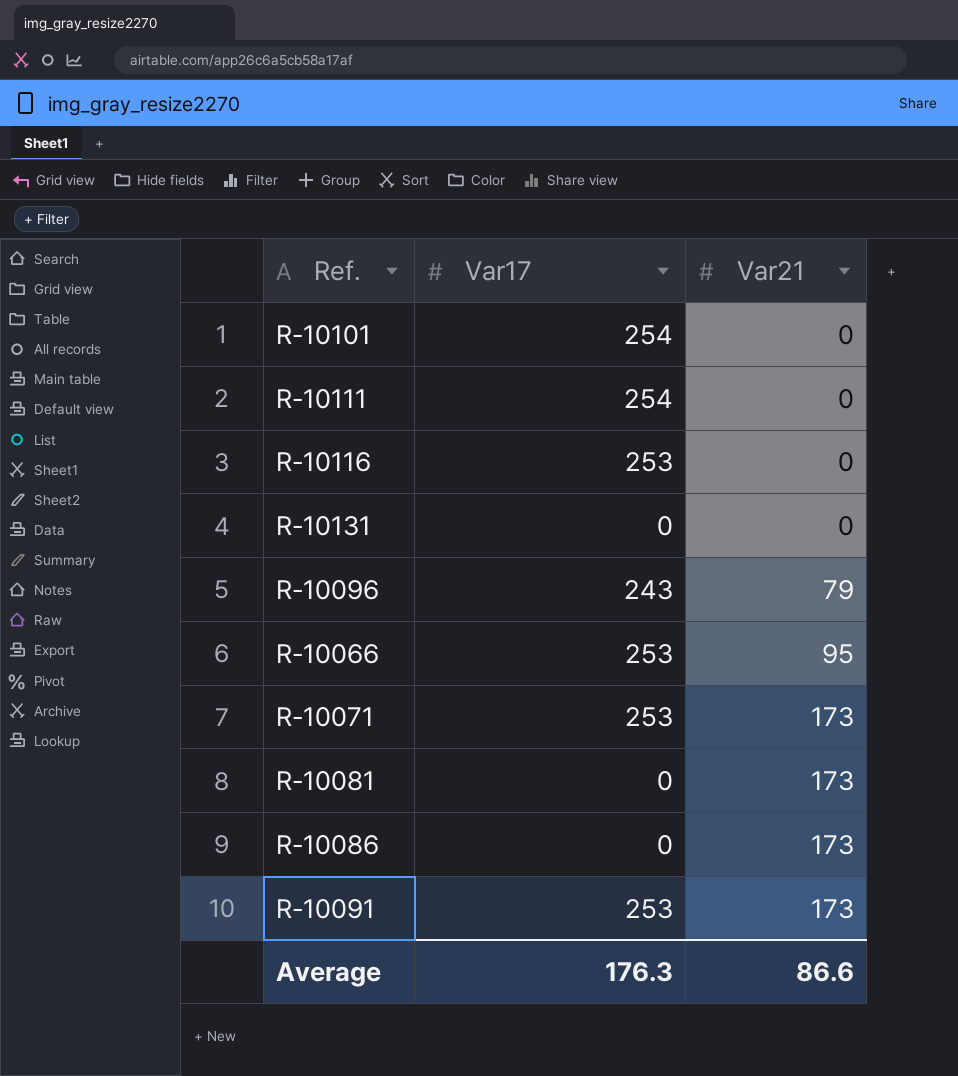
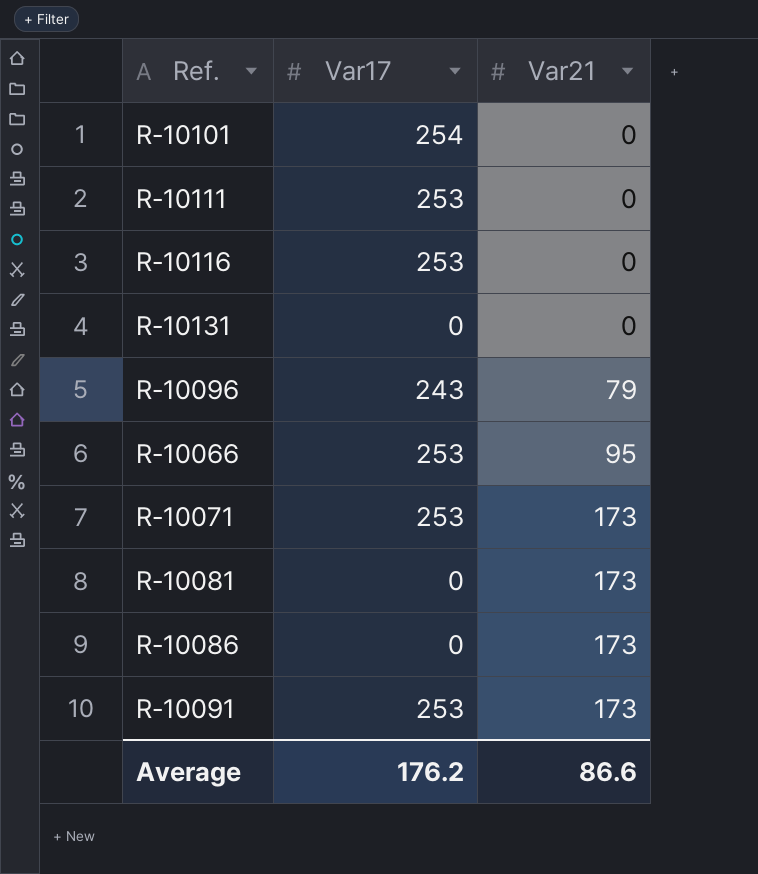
R-10111 | Var17: 254 -> 253
Average | Var17: 176.3 -> 176.2

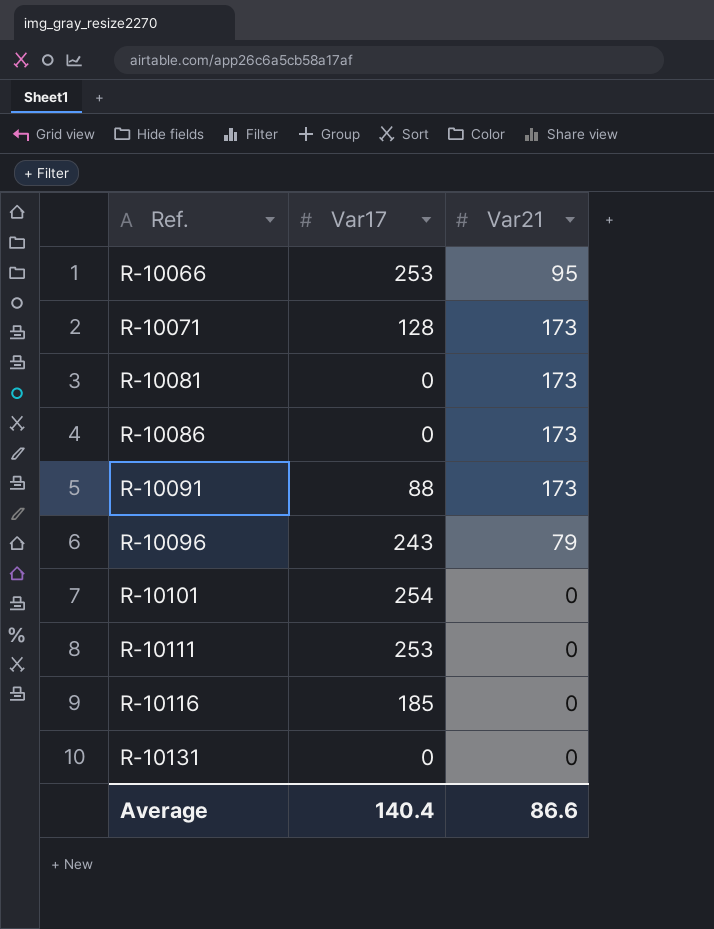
row order: Var21 ascending -> Ref. ascending
R-10071 | Var17: 253 -> 128
R-10091 | Var17: 253 -> 88
R-10116 | Var17: 253 -> 185
Average | Var17: 176.2 -> 140.4

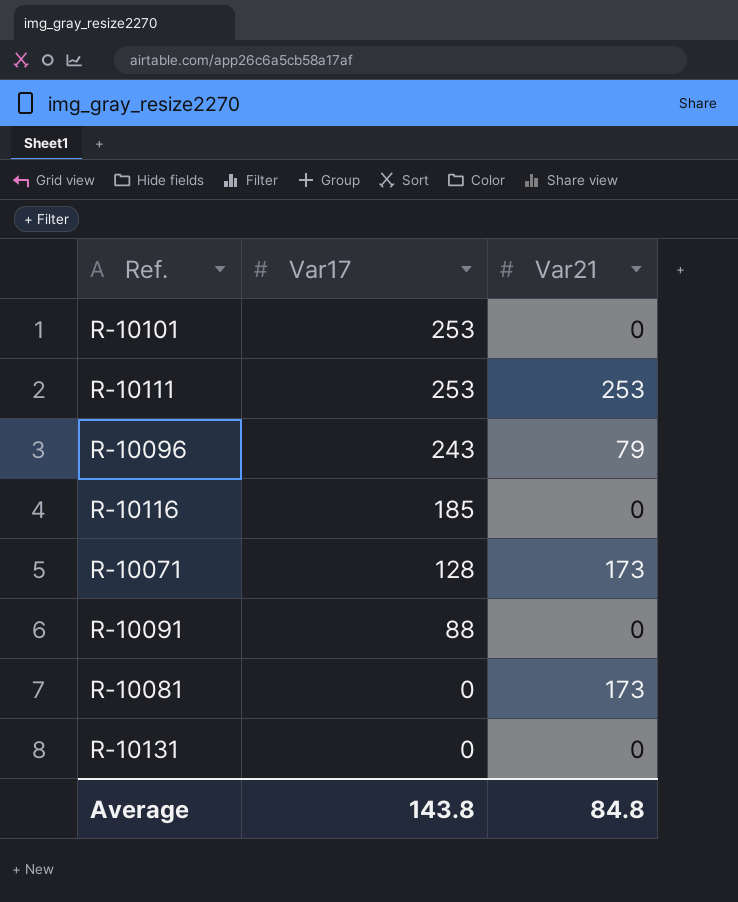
row order: Ref. ascending -> Var17 descending
row R-10066: 253 | 95 -> none
row R-10086: 0 | 173 -> none
R-10101 | Var17: 254 -> 253
R-10111 | Var21: 0 -> 253
R-10091 | Var21: 173 -> 0
Average | Var17: 140.4 -> 143.8
Average | Var21: 86.6 -> 84.8

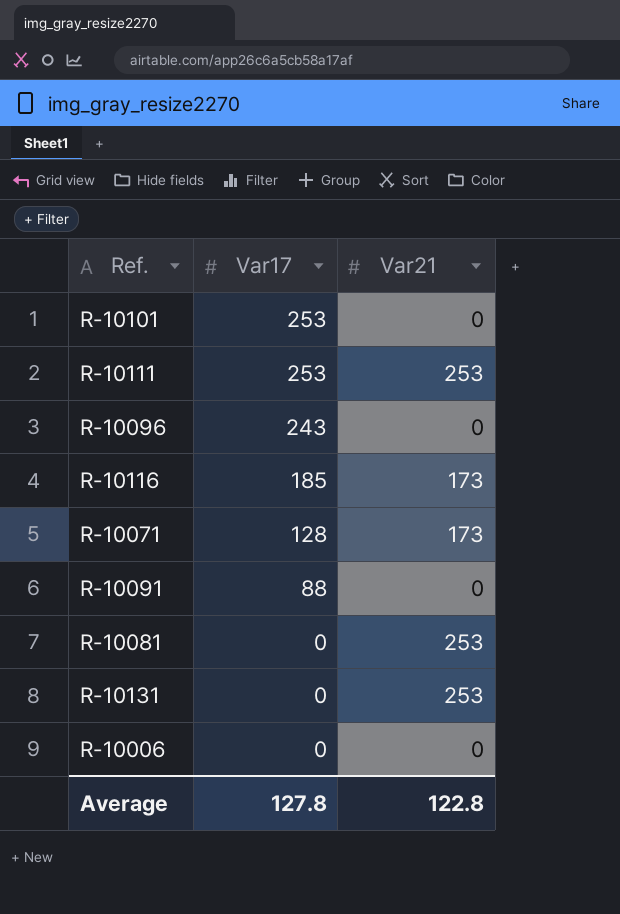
R-10096 | Var21: 79 -> 0
R-10116 | Var21: 0 -> 173
R-10081 | Var21: 173 -> 253
R-10131 | Var21: 0 -> 253
row R-10006: none -> 0 | 0
Average | Var17: 143.8 -> 127.8
Average | Var21: 84.8 -> 122.8

